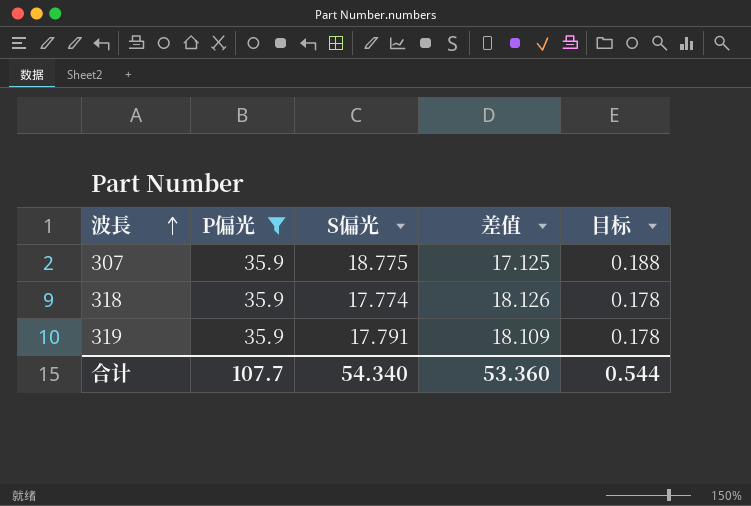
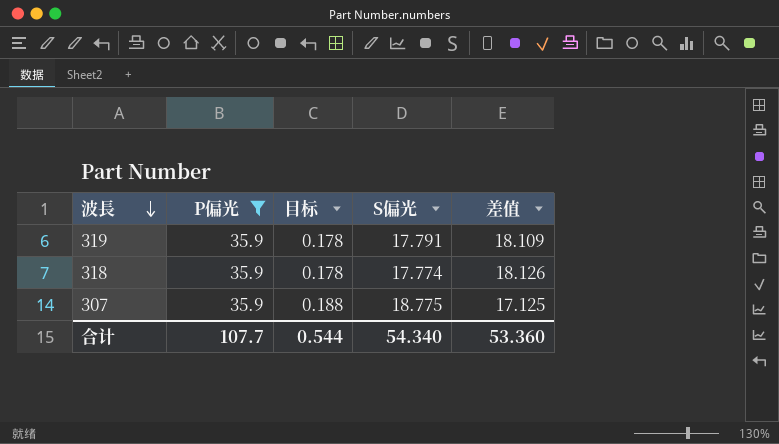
row order: 波長 ascending -> 波長 descending
column 目标 | position: 5 -> 3

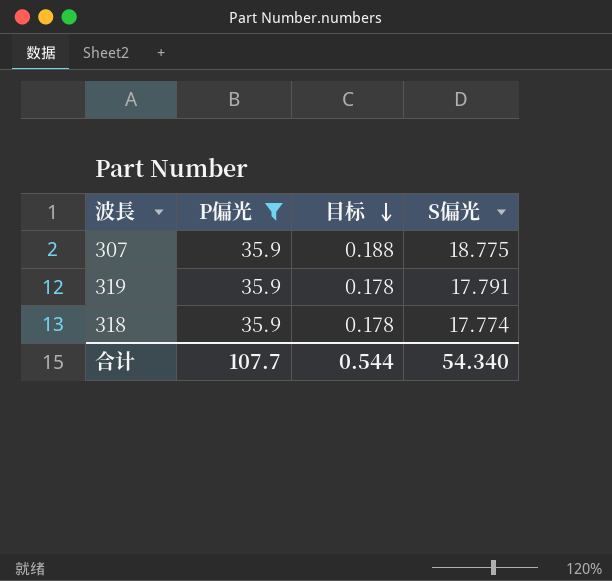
row order: 波長 descending -> 目标 descending
column 差值 | formula: [P偏光] - [S偏光] -> none

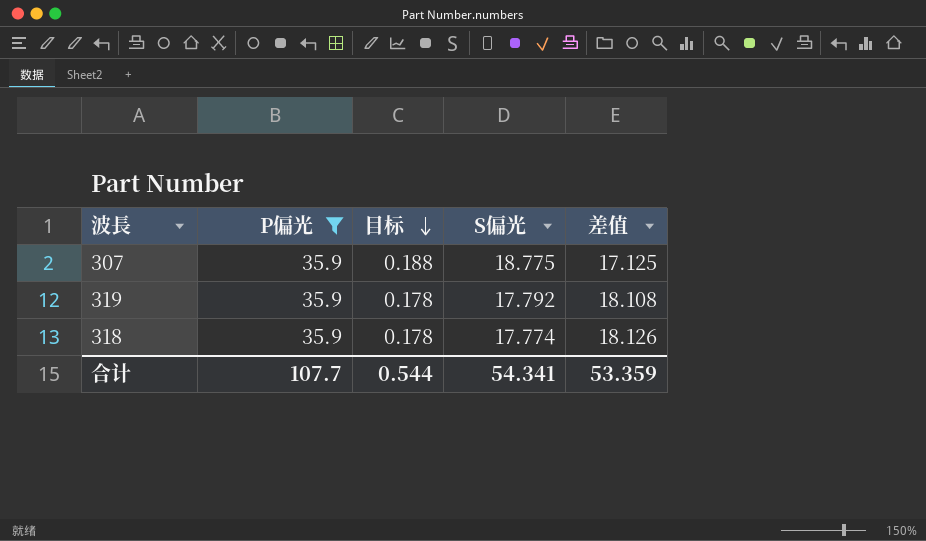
column 差值 | formula: none -> [P偏光] - [S偏光]
319 | S偏光: 17.791 -> 17.792
合计 | S偏光: 54.340 -> 54.341

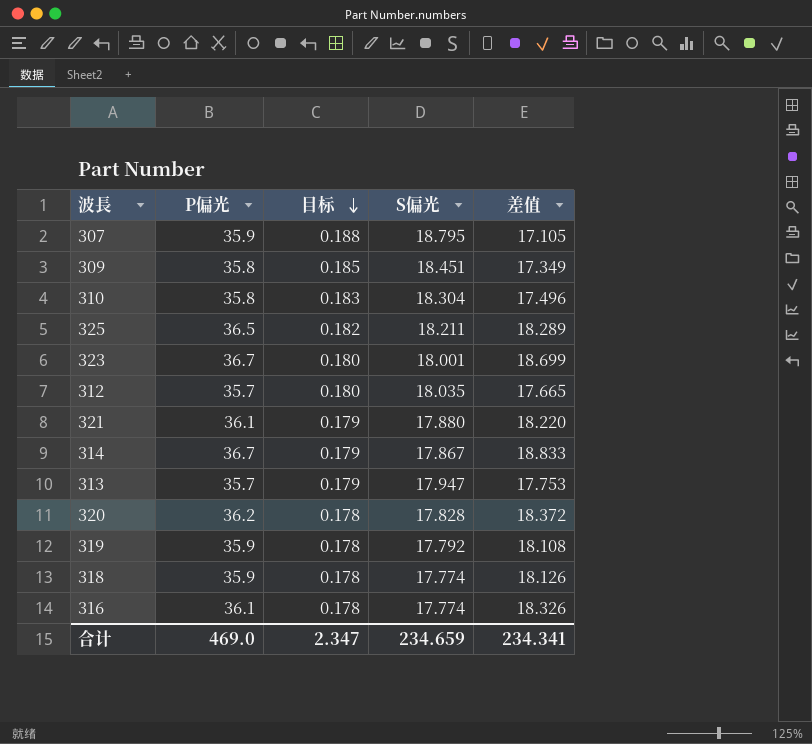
filter: P偏光 = 35.9 -> none
307 | S偏光: 18.775 -> 18.795
307 | 差值: 17.125 -> 17.105
合计 | P偏光: 107.7 -> 469.0
合计 | 目标: 0.544 -> 2.347
合计 | S偏光: 54.341 -> 234.659
合计 | 差值: 53.359 -> 234.341

